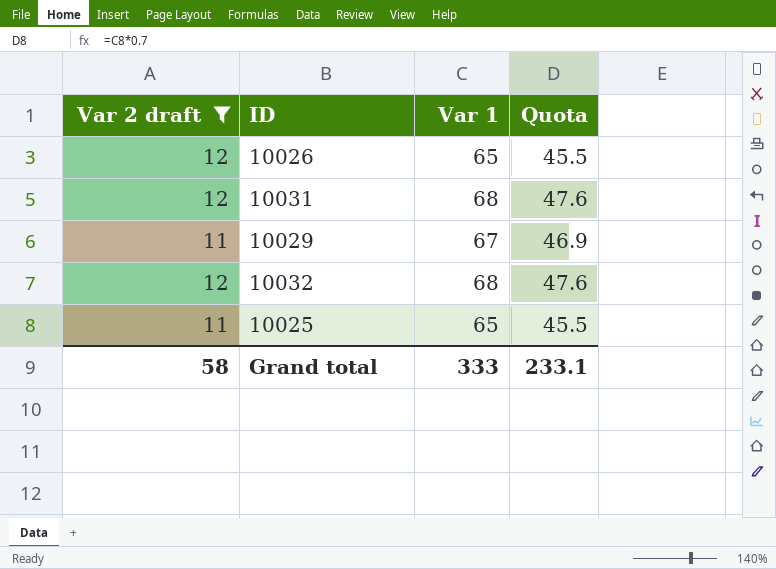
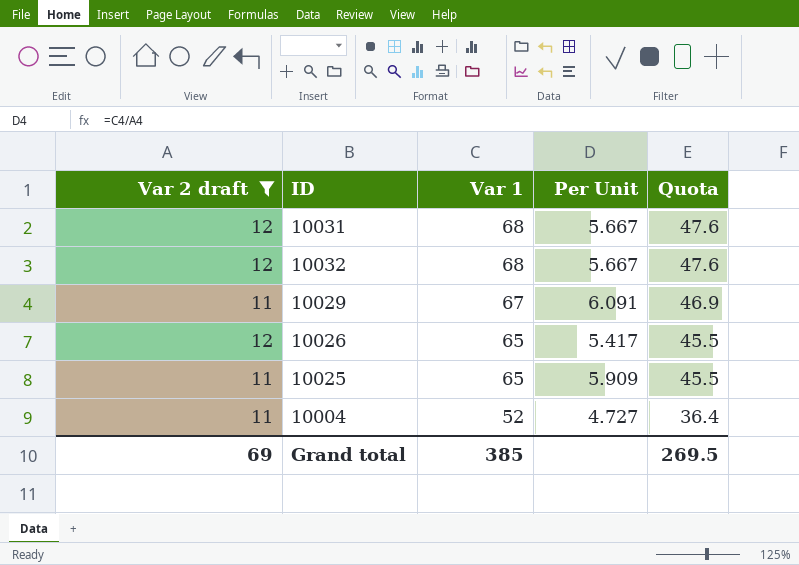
row order: none -> Var 1 descending
column Per Unit | formula: none -> [Var 1] / [Var 2 draft]
row 10004: none -> 11 | 52 | 4.727 | 36.4
Grand total | Var 2 draft: 58 -> 69
Grand total | Var 1: 333 -> 385
Grand total | Quota: 233.1 -> 269.5

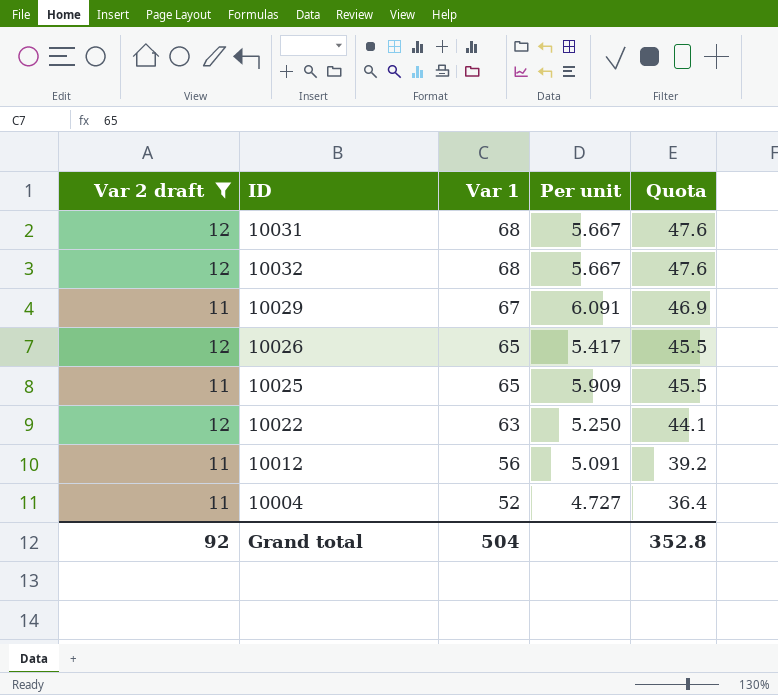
column name: Per Unit -> Per unit
row 10022: none -> 12 | 63 | 5.250 | 44.1
row 10012: none -> 11 | 56 | 5.091 | 39.2
Grand total | Var 2 draft: 69 -> 92
Grand total | Var 1: 385 -> 504
Grand total | Quota: 269.5 -> 352.8

